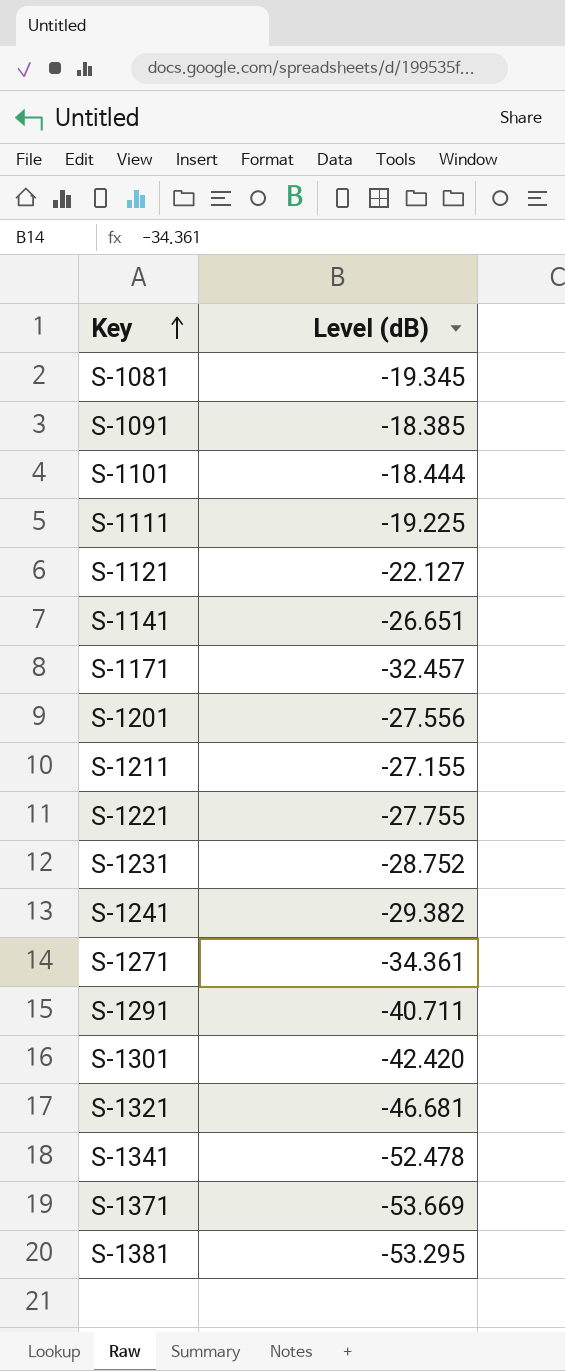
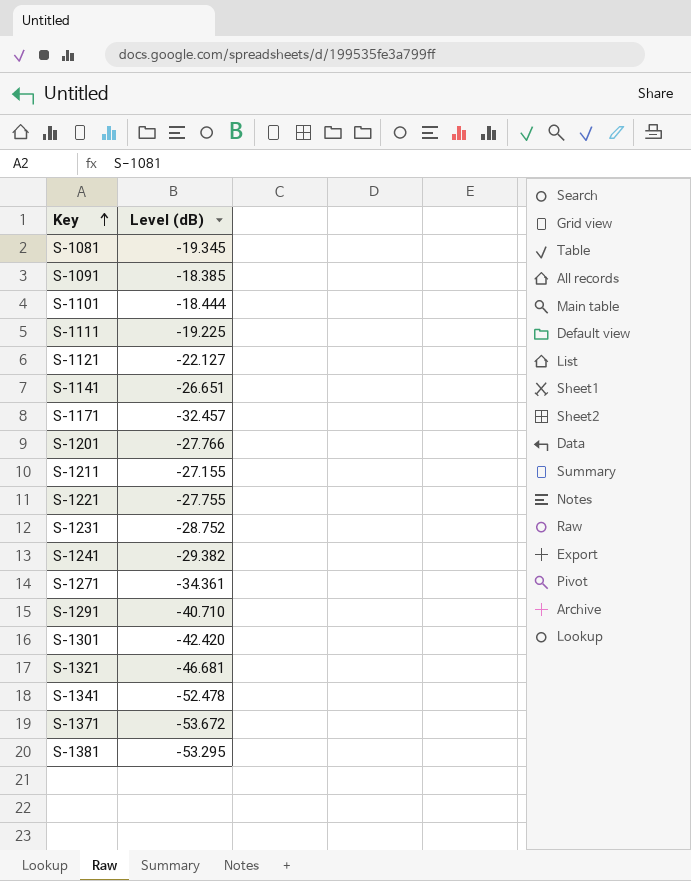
S-1201 | Level (dB): -27.556 -> -27.766
S-1291 | Level (dB): -40.711 -> -40.710
S-1371 | Level (dB): -53.669 -> -53.672

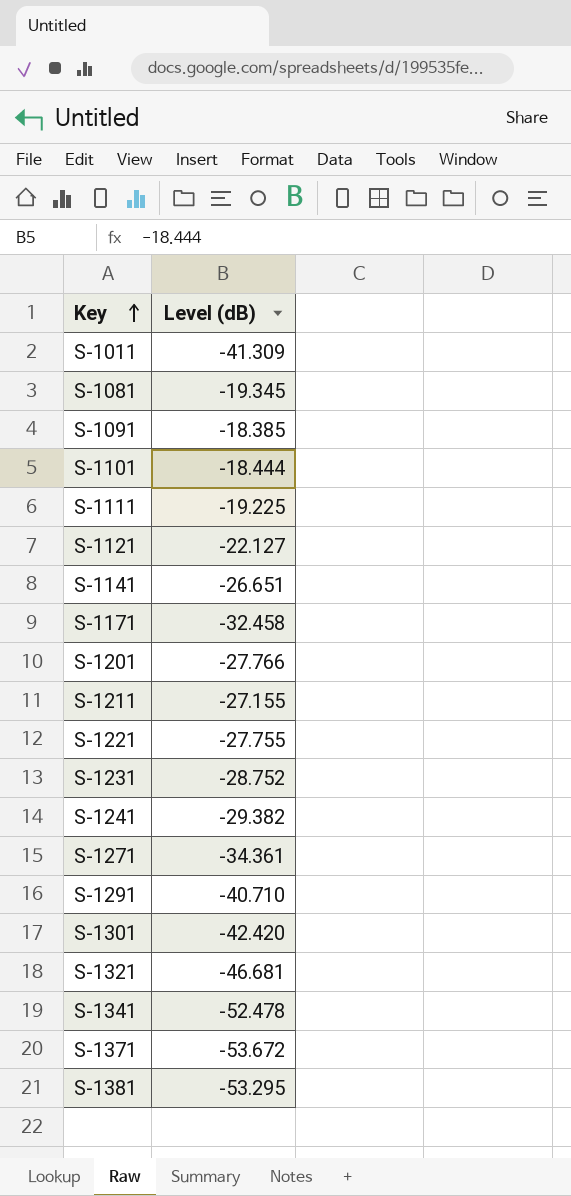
row S-1011: none -> -41.309
S-1171 | Level (dB): -32.457 -> -32.458

